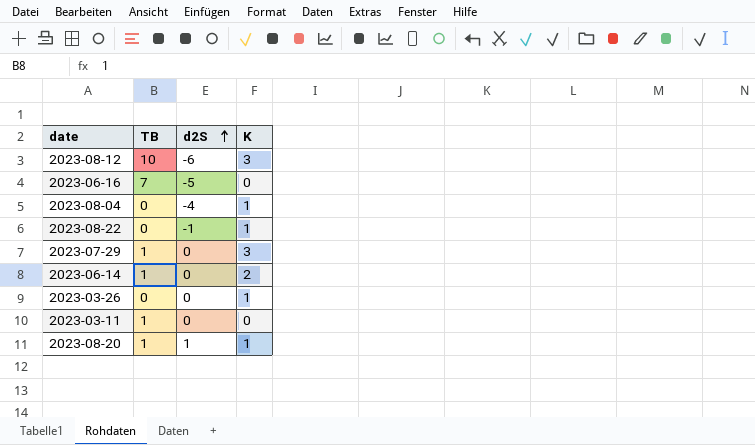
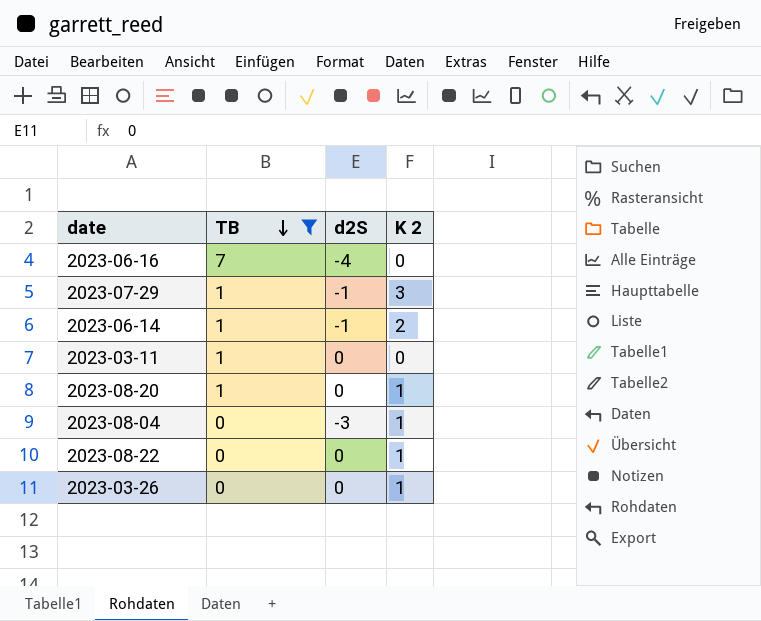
filter: none -> TB != 10
row order: d2S ascending -> TB descending
column name: K -> K 2
2023-06-16 | d2S: -5 -> -4
2023-07-29 | d2S: 0 -> -1
2023-06-14 | d2S: 0 -> -1
2023-08-20 | d2S: 1 -> 0
2023-08-04 | d2S: -4 -> -3
2023-08-22 | d2S: -1 -> 0

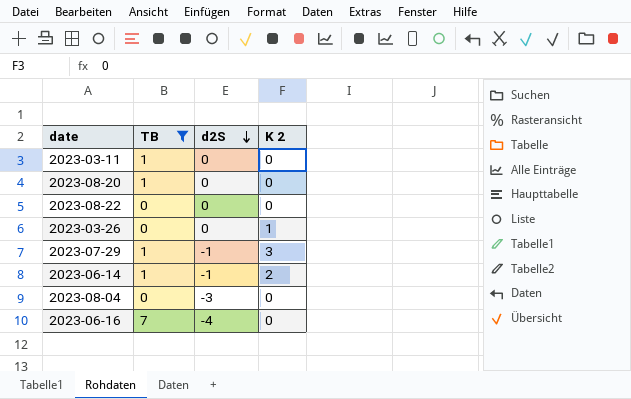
row order: TB descending -> d2S descending
2023-08-20 | K 2: 1 -> 0
2023-08-22 | K 2: 1 -> 0
2023-08-04 | K 2: 1 -> 0

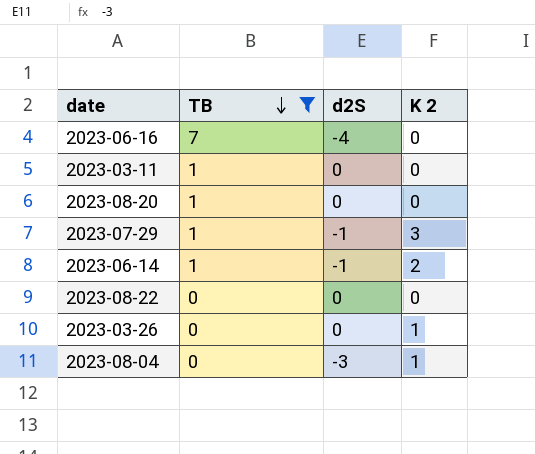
row order: d2S descending -> TB descending
2023-08-04 | K 2: 0 -> 1

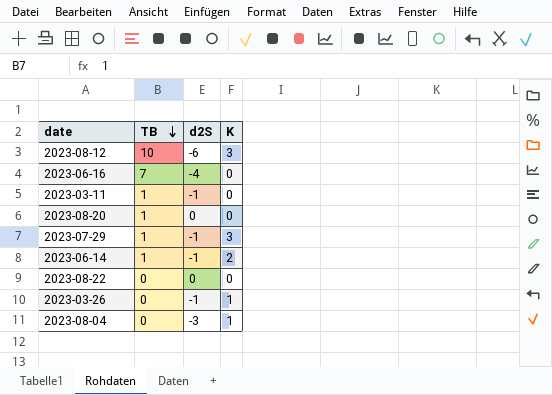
filter: TB != 10 -> none
column name: K 2 -> K
2023-03-11 | d2S: 0 -> -1
2023-03-26 | d2S: 0 -> -1

